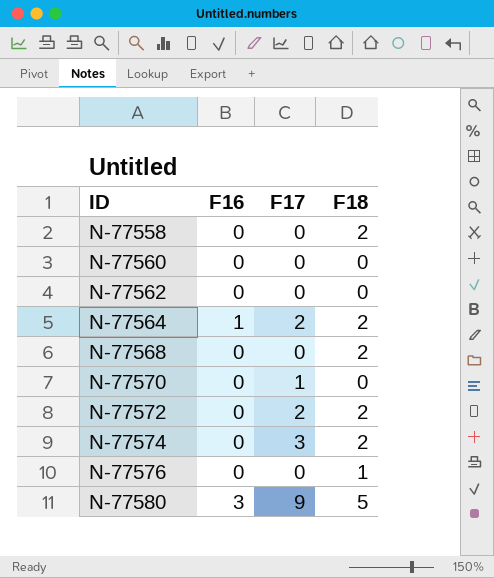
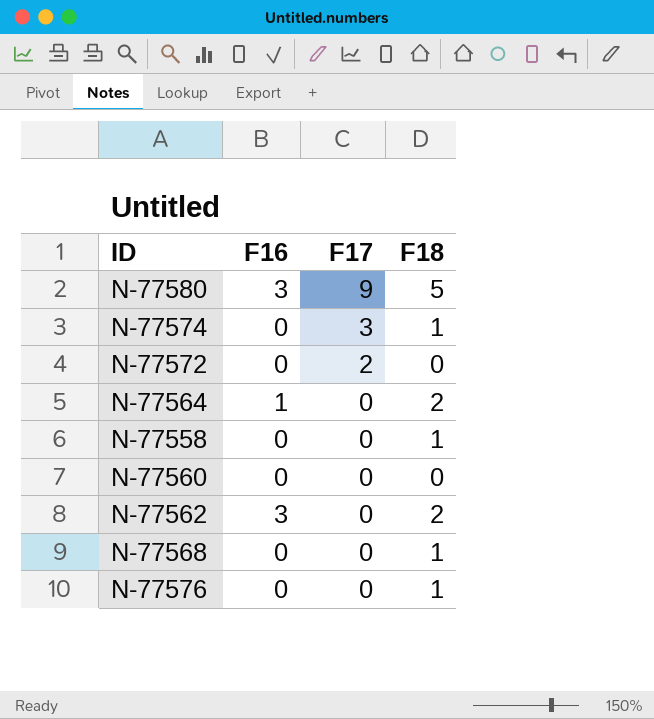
row order: ID ascending -> F17 descending
row N-77570: 0 | 1 | 0 -> none
N-77574 | F18: 2 -> 1
N-77572 | F18: 2 -> 0
N-77564 | F17: 2 -> 0
N-77558 | F18: 2 -> 1
N-77562 | F16: 0 -> 3
N-77562 | F18: 0 -> 2
N-77568 | F18: 2 -> 1

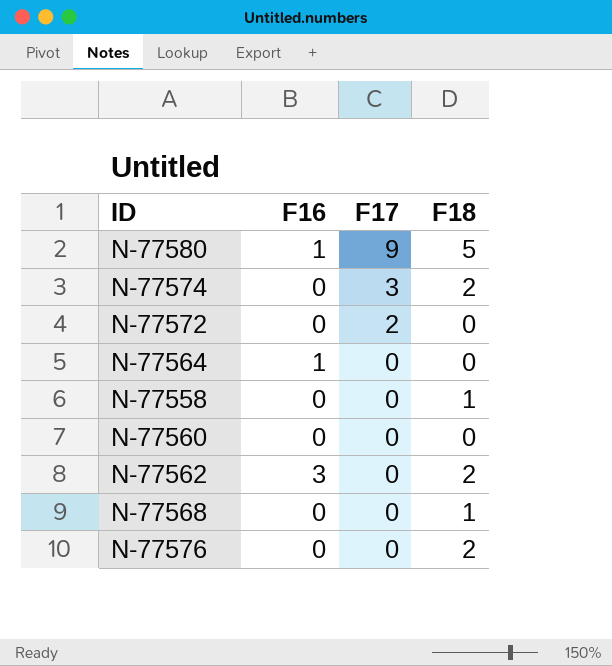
N-77580 | F16: 3 -> 1
N-77574 | F18: 1 -> 2
N-77564 | F18: 2 -> 0
N-77576 | F18: 1 -> 2

